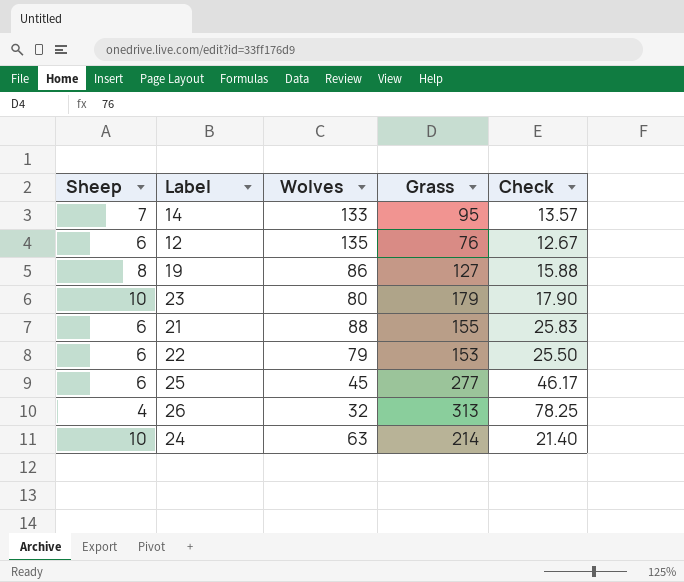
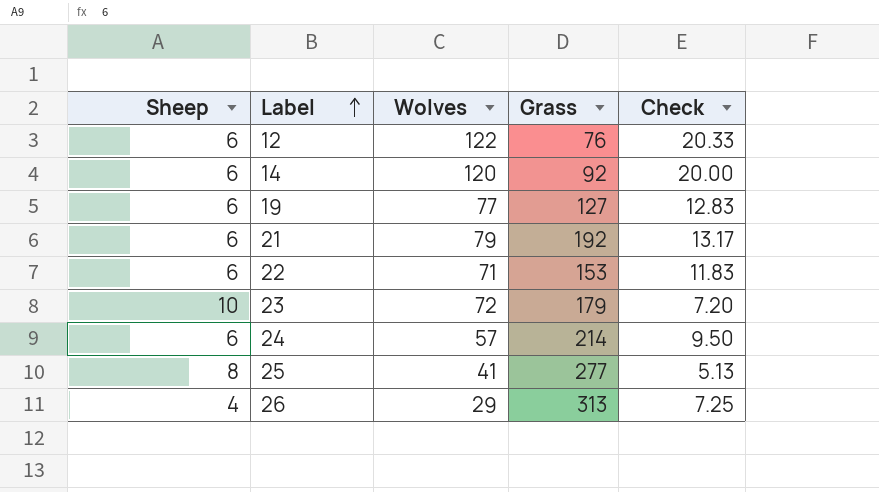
row order: none -> Label ascending
column Check | formula: [Grass] / [Sheep] -> [Wolves] / [Sheep]
12 | Wolves: 135 -> 122
14 | Sheep: 7 -> 6
14 | Wolves: 133 -> 120
14 | Grass: 95 -> 92
19 | Sheep: 8 -> 6
19 | Wolves: 86 -> 77
21 | Wolves: 88 -> 79
21 | Grass: 155 -> 192
22 | Wolves: 79 -> 71
23 | Wolves: 80 -> 72
24 | Sheep: 10 -> 6
24 | Wolves: 63 -> 57
25 | Sheep: 6 -> 8
25 | Wolves: 45 -> 41
26 | Wolves: 32 -> 29

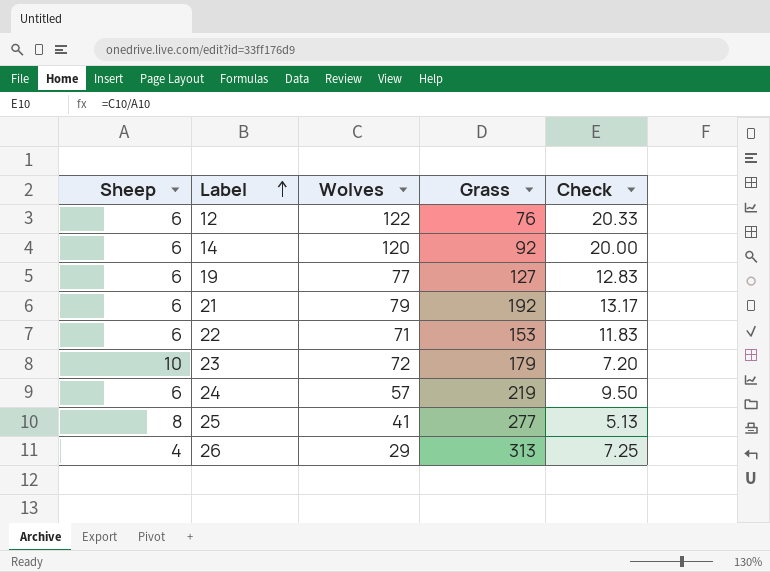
24 | Grass: 214 -> 219

